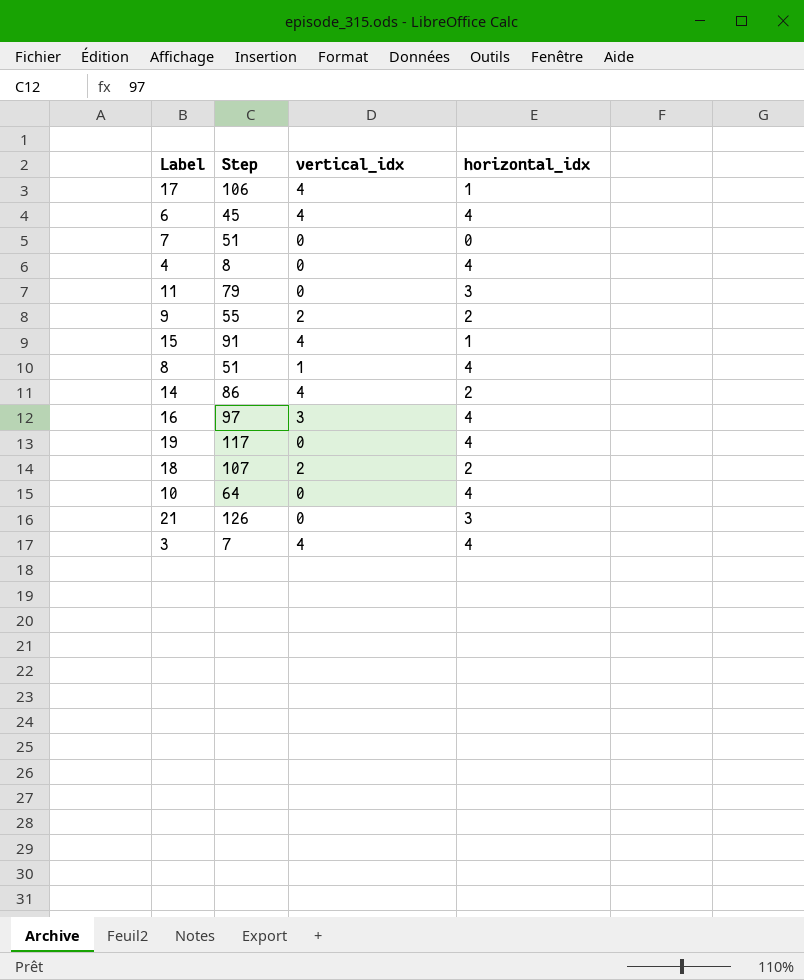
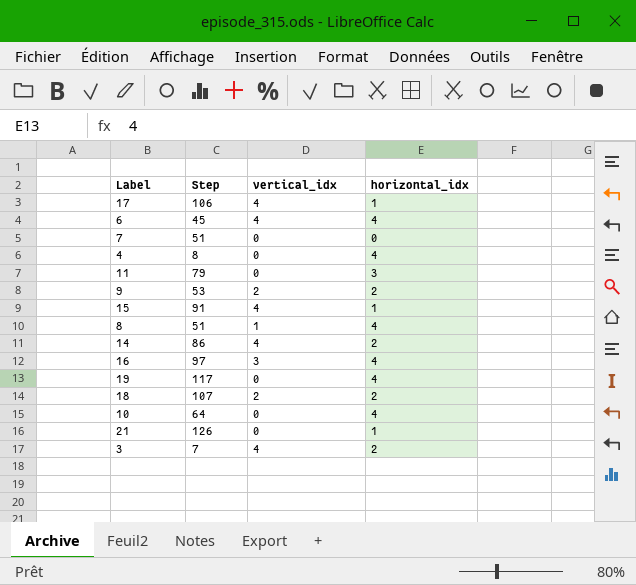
9 | Step: 55 -> 53
21 | horizontal_idx: 3 -> 1
3 | horizontal_idx: 4 -> 2

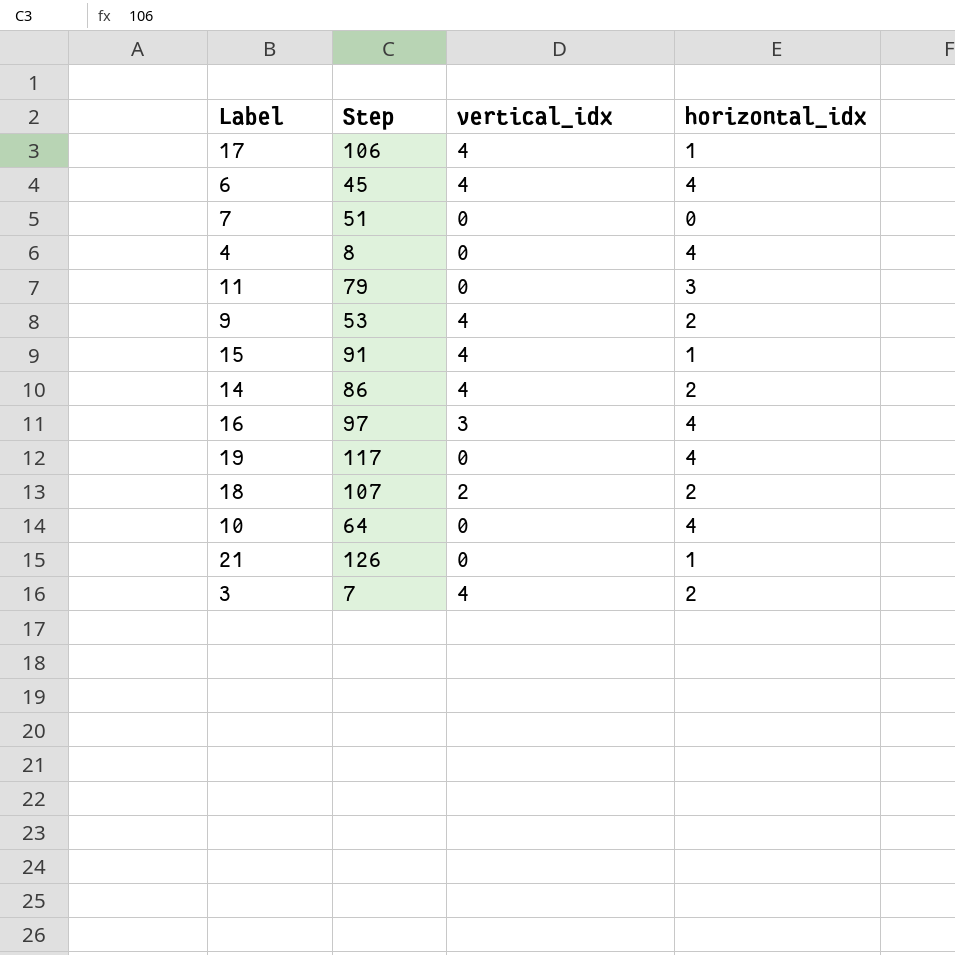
row 8: 51 | 1 | 4 -> none
9 | vertical_idx: 2 -> 4

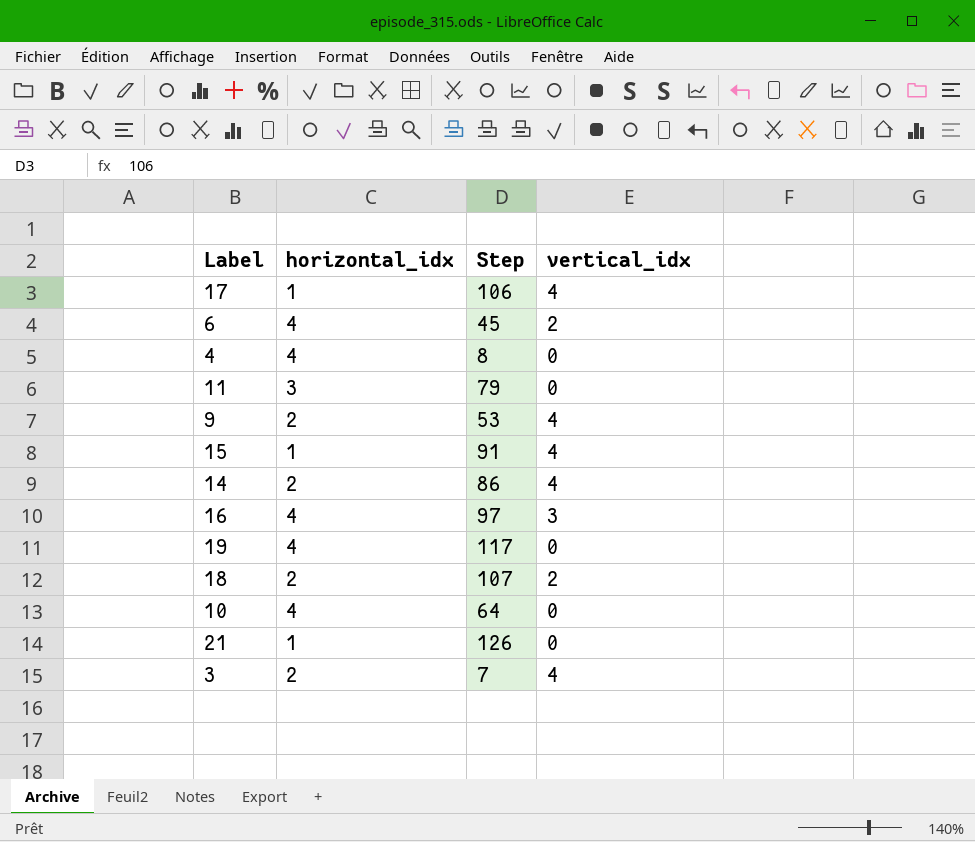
column horizontal_idx | position: 4 -> 2
row 7: 51 | 0 | 0 -> none
6 | vertical_idx: 4 -> 2

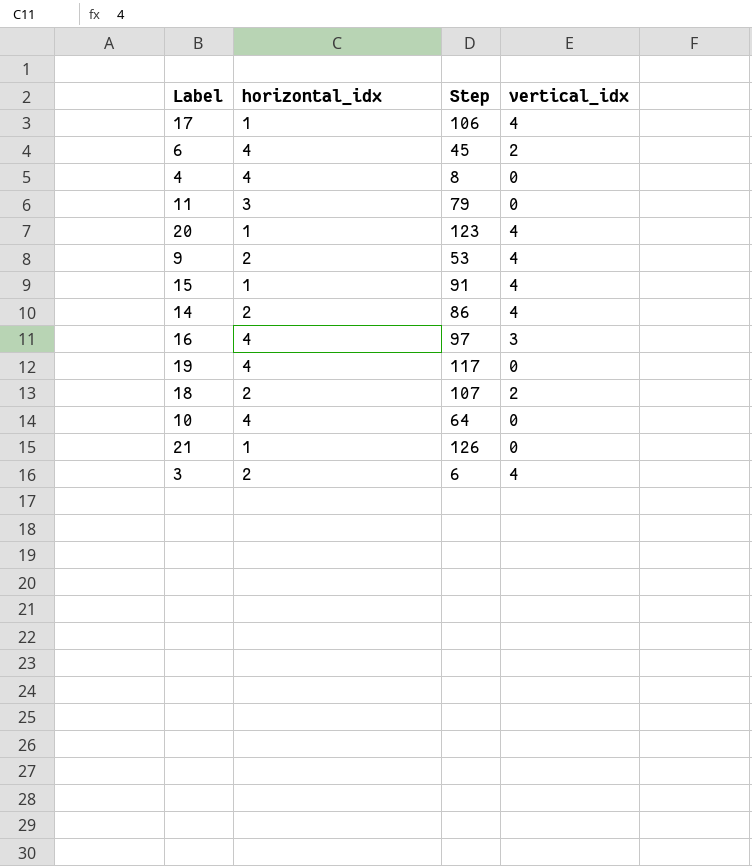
row 20: none -> 1 | 123 | 4
3 | Step: 7 -> 6

